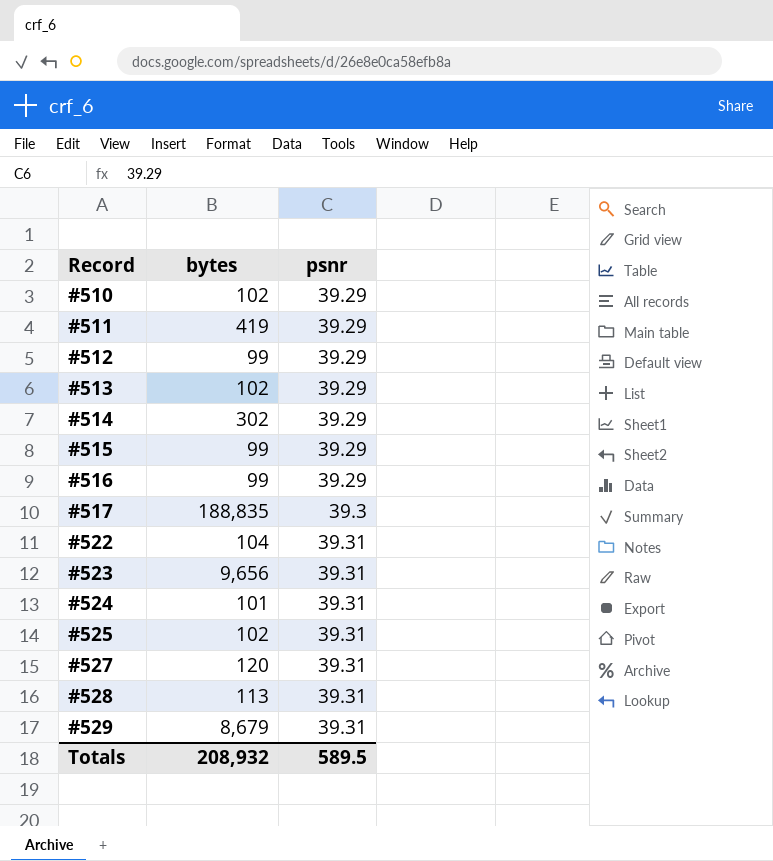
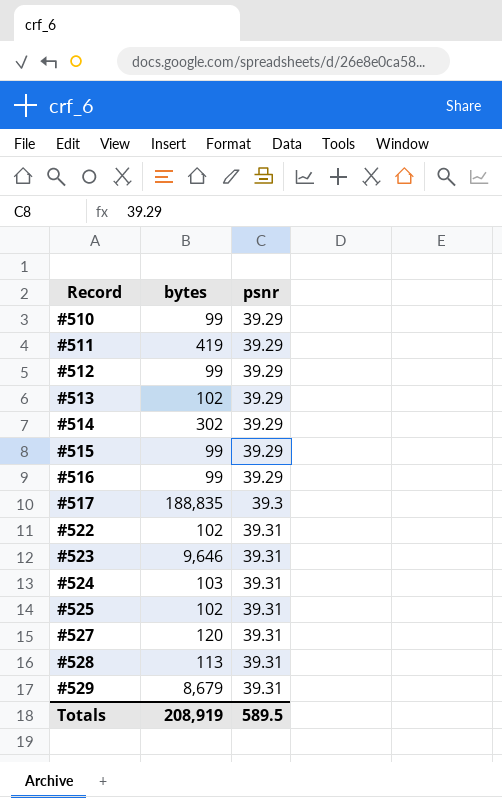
#510 | bytes: 102 -> 99
#522 | bytes: 104 -> 102
#523 | bytes: 9,656 -> 9,646
#524 | bytes: 101 -> 103
Totals | bytes: 208,932 -> 208,919

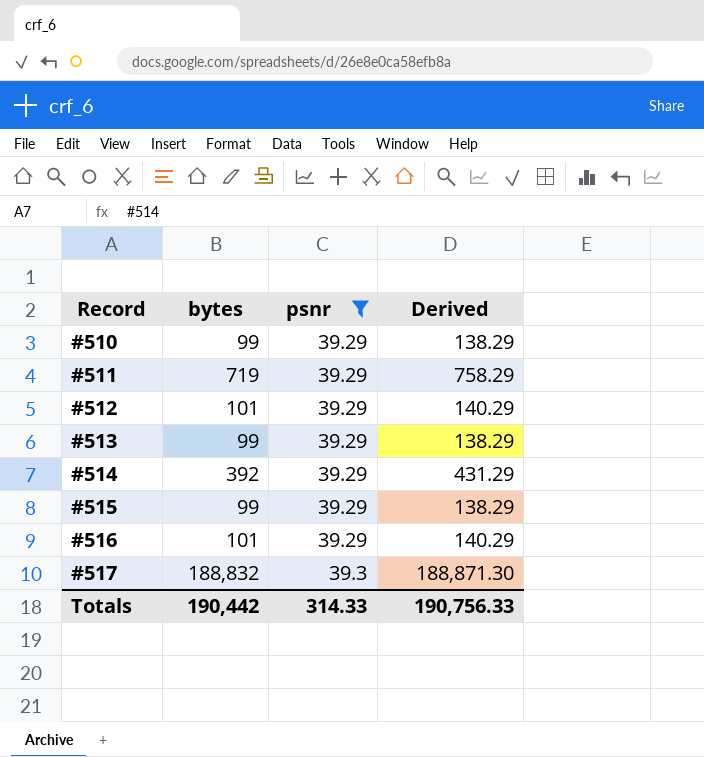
filter: none -> psnr != 39.31
column Derived | formula: none -> [bytes] + [psnr]
#511 | bytes: 419 -> 719
#512 | bytes: 99 -> 101
#513 | bytes: 102 -> 99
#514 | bytes: 302 -> 392
#516 | bytes: 99 -> 101
#517 | bytes: 188,835 -> 188,832
Totals | bytes: 208,919 -> 190,442
Totals | psnr: 589.5 -> 314.33

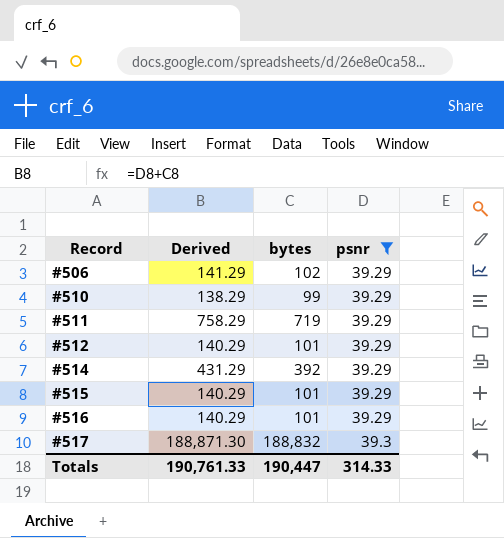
column Derived | position: 4 -> 2
row #513: 99 | 39.29 | 138.29 -> none
row #506: none -> 141.29 | 102 | 39.29
#515 | Derived: 138.29 -> 140.29
#515 | bytes: 99 -> 101
Totals | Derived: 190,756.33 -> 190,761.33
Totals | bytes: 190,442 -> 190,447

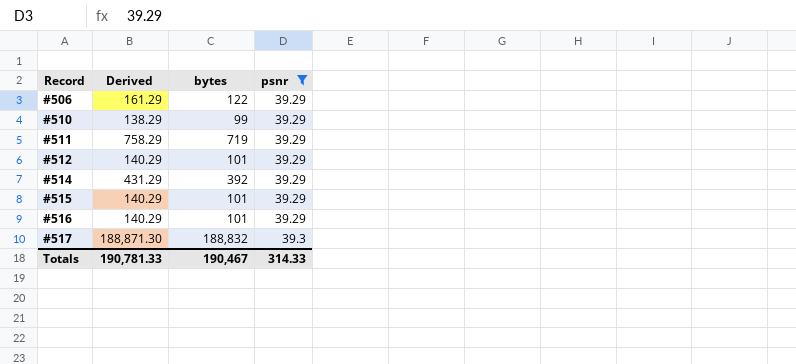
#506 | Derived: 141.29 -> 161.29
#506 | bytes: 102 -> 122
Totals | Derived: 190,761.33 -> 190,781.33
Totals | bytes: 190,447 -> 190,467

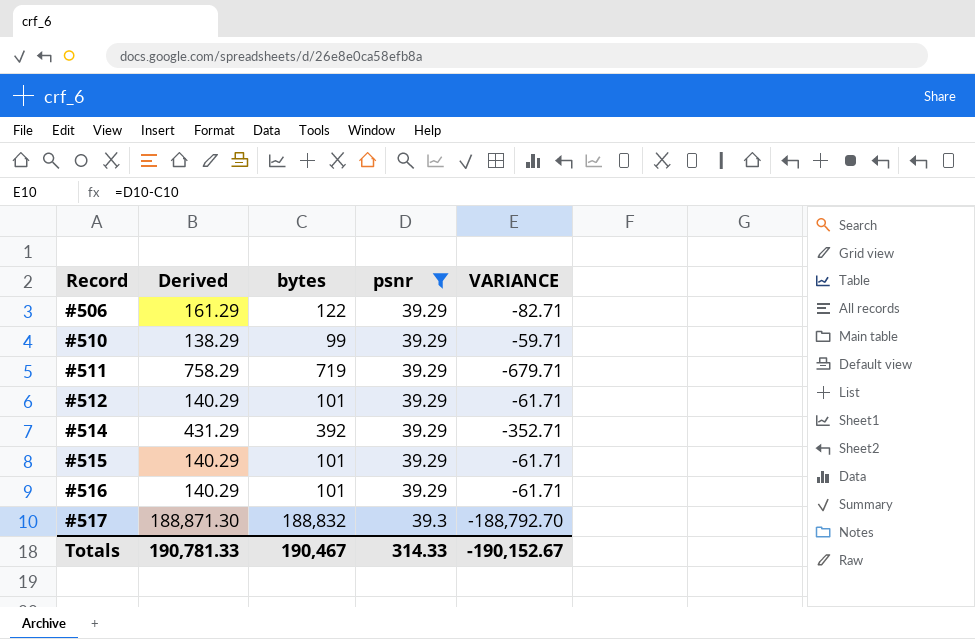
column VARIANCE | formula: none -> [psnr] - [bytes]

